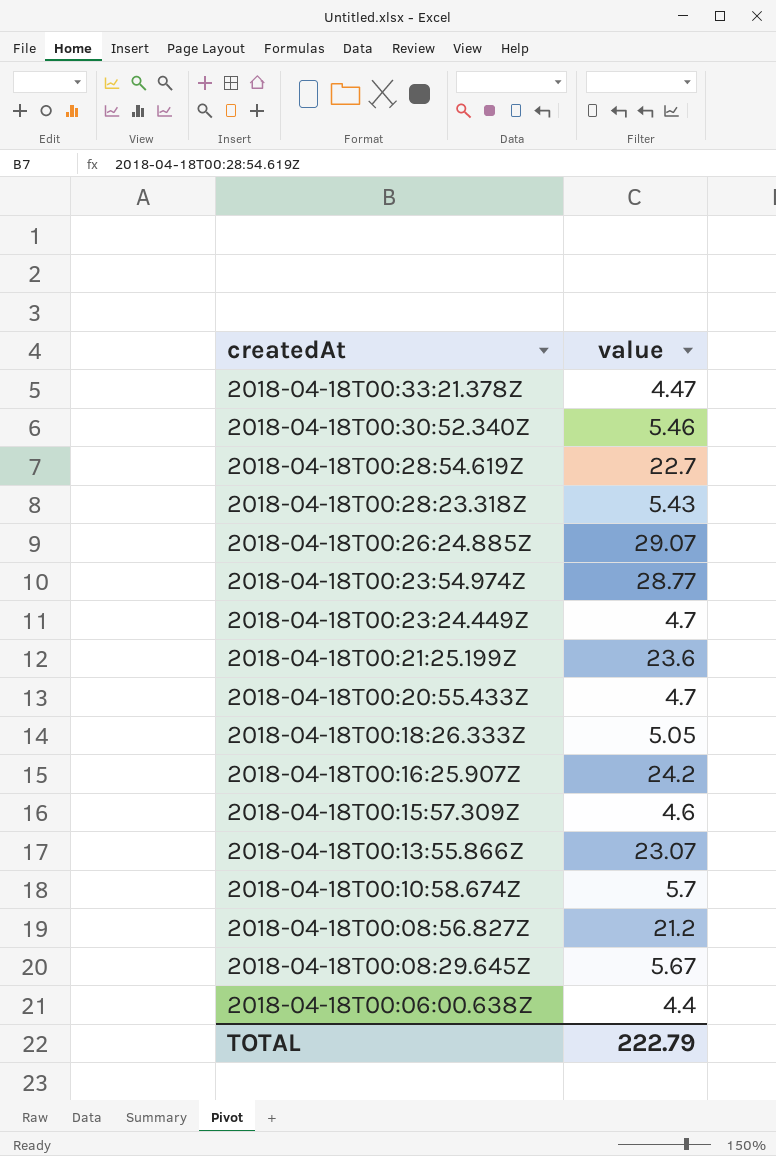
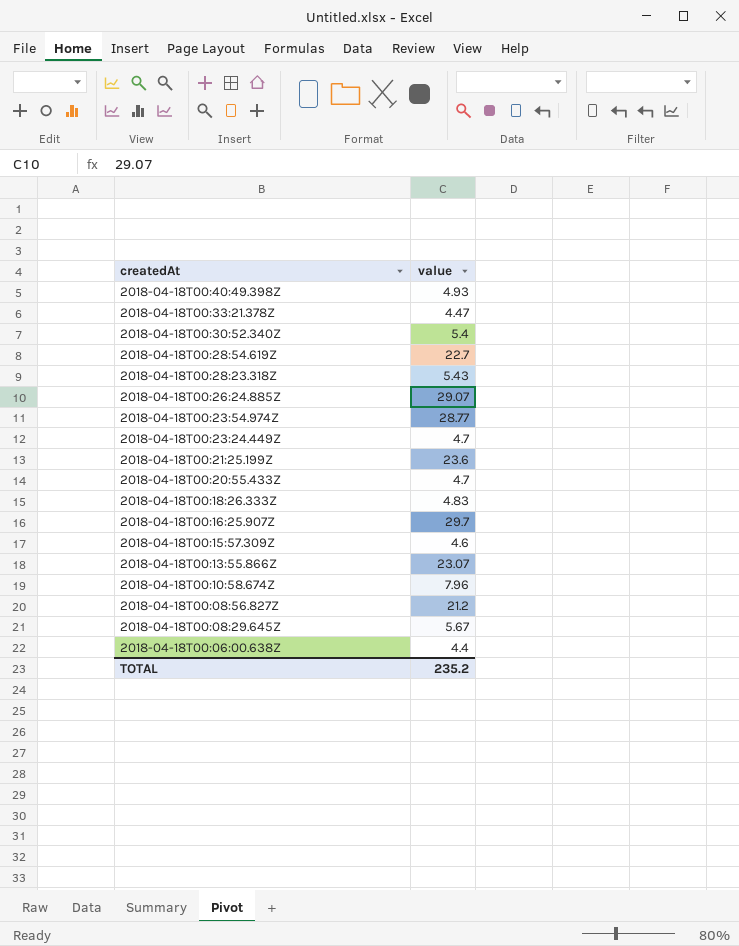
row 2018-04-18T00:40:49.398Z: none -> 4.93
2018-04-18T00:30:52.340Z | value: 5.46 -> 5.4
2018-04-18T00:18:26.333Z | value: 5.05 -> 4.83
2018-04-18T00:16:25.907Z | value: 24.2 -> 29.7
2018-04-18T00:10:58.674Z | value: 5.7 -> 7.96
TOTAL | value: 222.79 -> 235.2

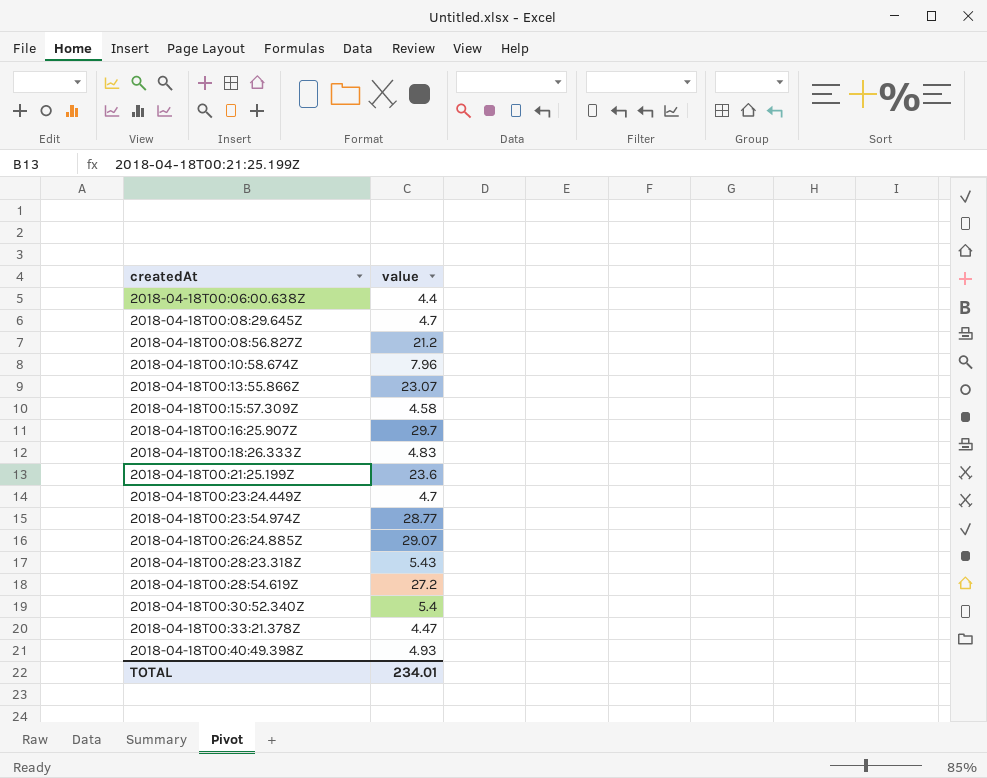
row order: createdAt descending -> createdAt ascending
row 2018-04-18T00:20:55.433Z: 4.7 -> none
2018-04-18T00:08:29.645Z | value: 5.67 -> 4.7
2018-04-18T00:15:57.309Z | value: 4.6 -> 4.58
2018-04-18T00:28:54.619Z | value: 22.7 -> 27.2
TOTAL | value: 235.2 -> 234.01

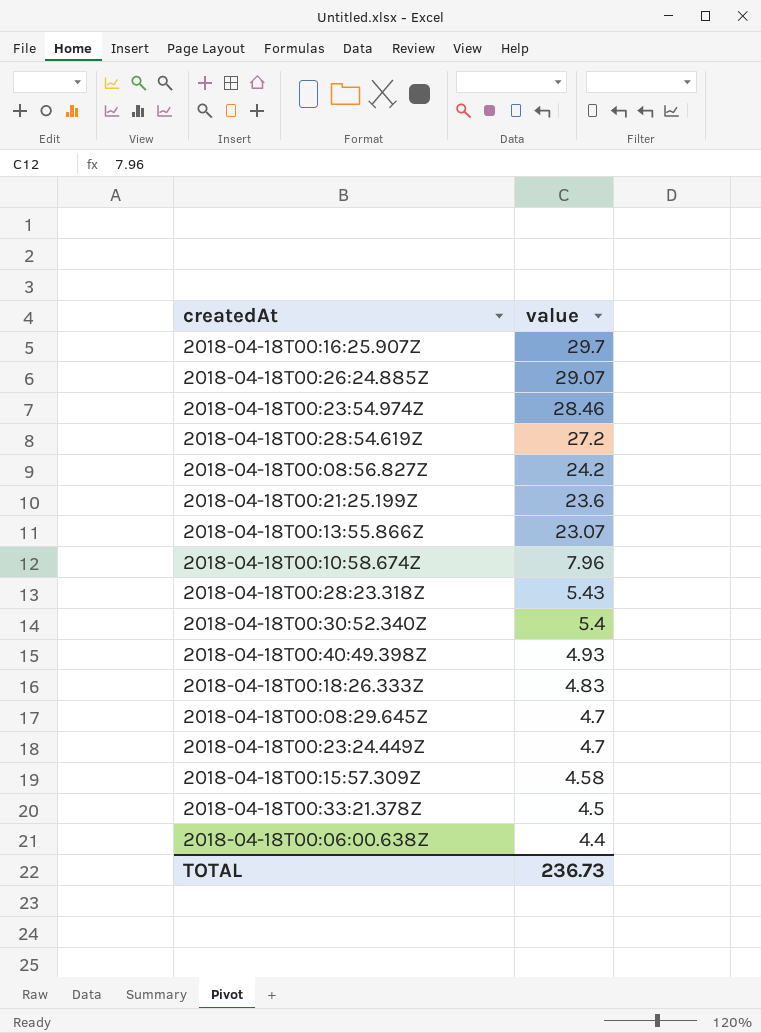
row order: createdAt ascending -> value descending
2018-04-18T00:23:54.974Z | value: 28.77 -> 28.46
2018-04-18T00:08:56.827Z | value: 21.2 -> 24.2
2018-04-18T00:33:21.378Z | value: 4.47 -> 4.5
TOTAL | value: 234.01 -> 236.73

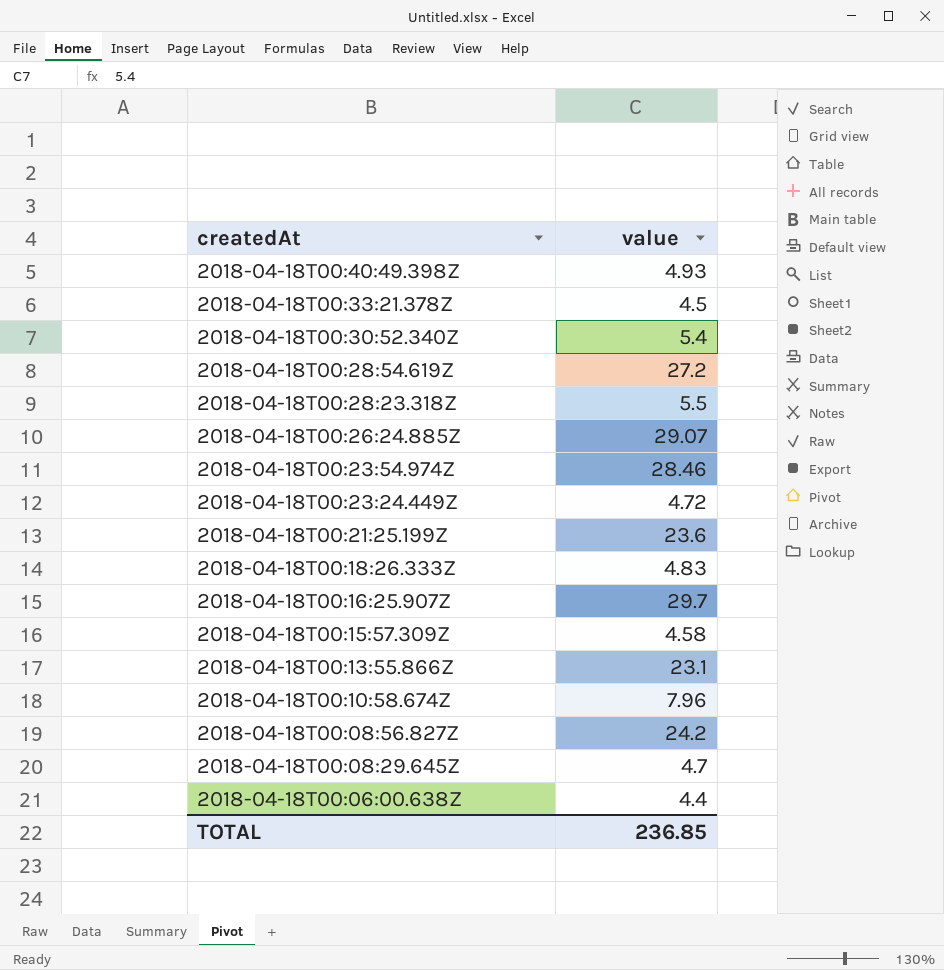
row order: value descending -> createdAt descending
2018-04-18T00:28:23.318Z | value: 5.43 -> 5.5
2018-04-18T00:23:24.449Z | value: 4.7 -> 4.72
2018-04-18T00:13:55.866Z | value: 23.07 -> 23.1
TOTAL | value: 236.73 -> 236.85

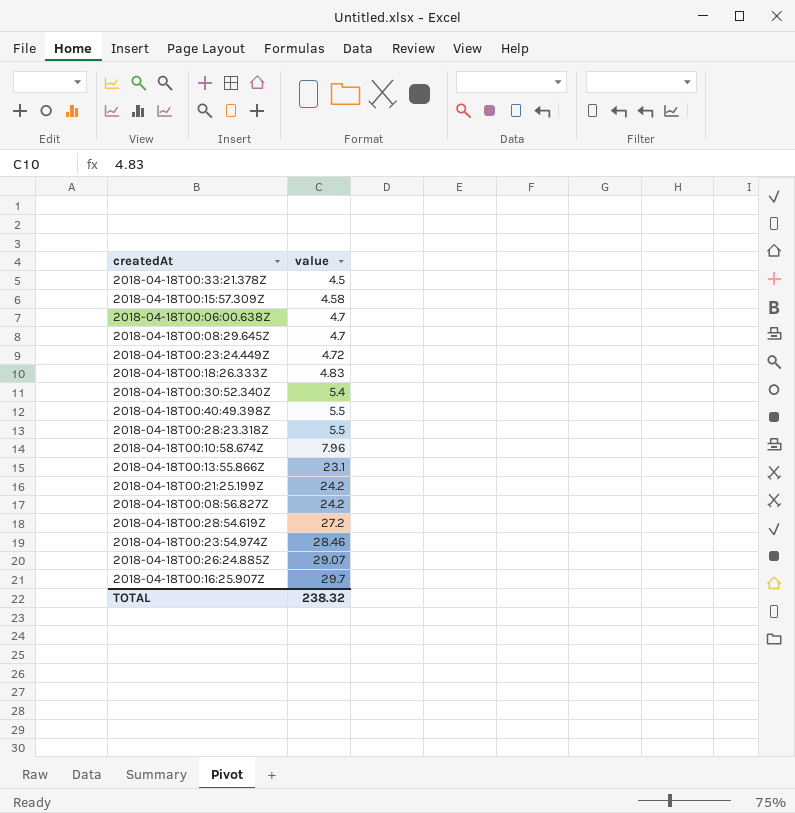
row order: createdAt descending -> value ascending
2018-04-18T00:06:00.638Z | value: 4.4 -> 4.7
2018-04-18T00:40:49.398Z | value: 4.93 -> 5.5
2018-04-18T00:21:25.199Z | value: 23.6 -> 24.2
TOTAL | value: 236.85 -> 238.32

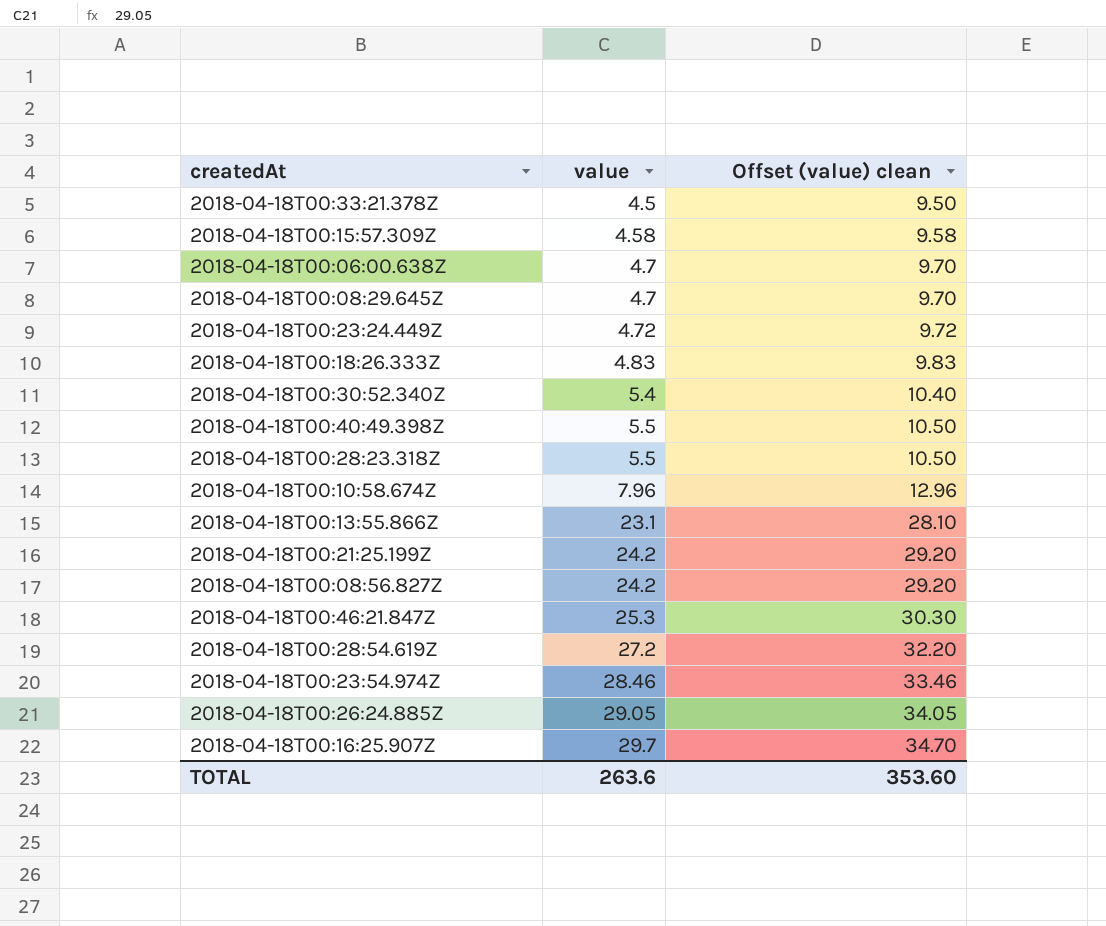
column Offset (value) clean | formula: none -> [value] + 5
row 2018-04-18T00:46:21.847Z: none -> 25.3 | 30.30
2018-04-18T00:26:24.885Z | value: 29.07 -> 29.05
TOTAL | value: 238.32 -> 263.6

